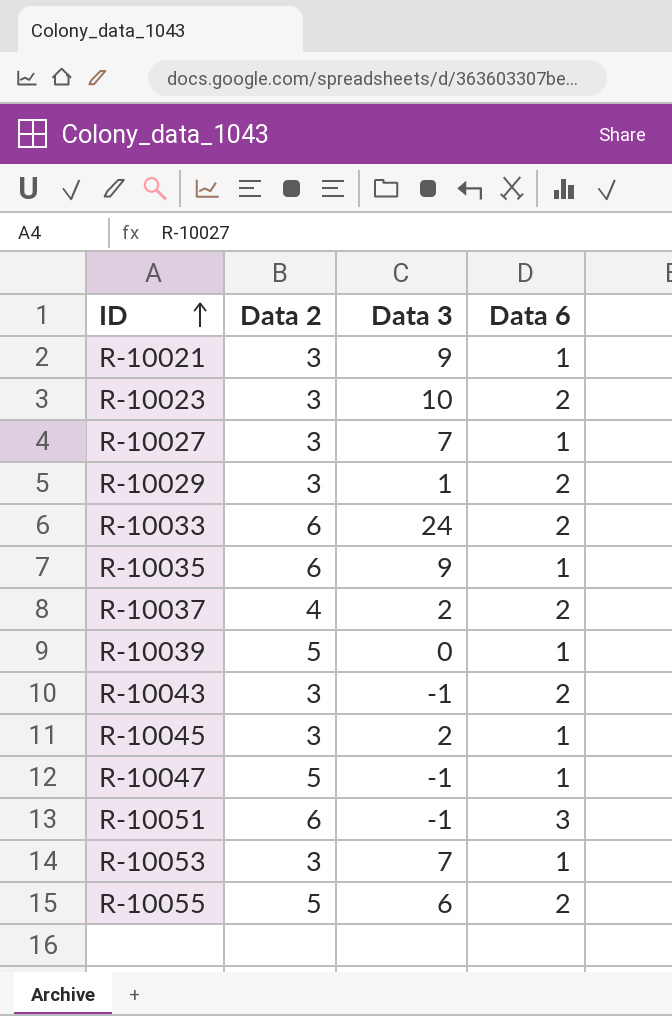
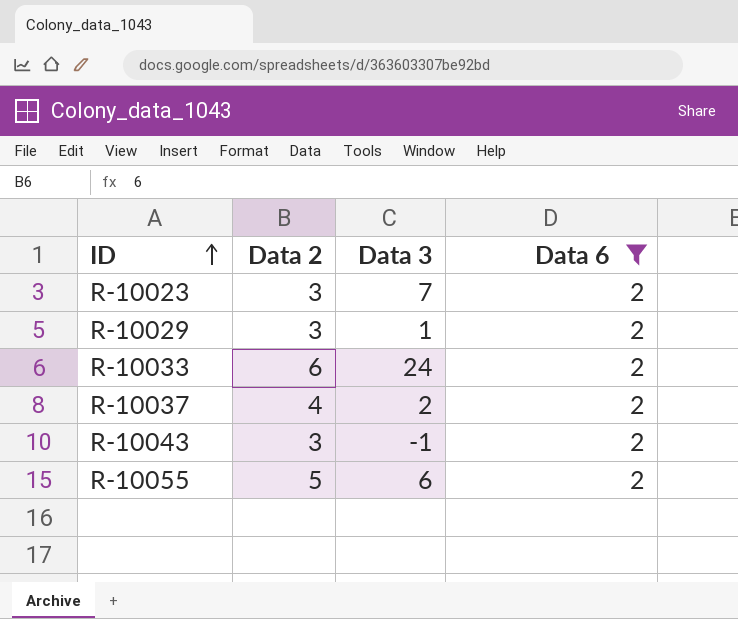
filter: none -> Data 6 = 2
R-10023 | Data 3: 10 -> 7

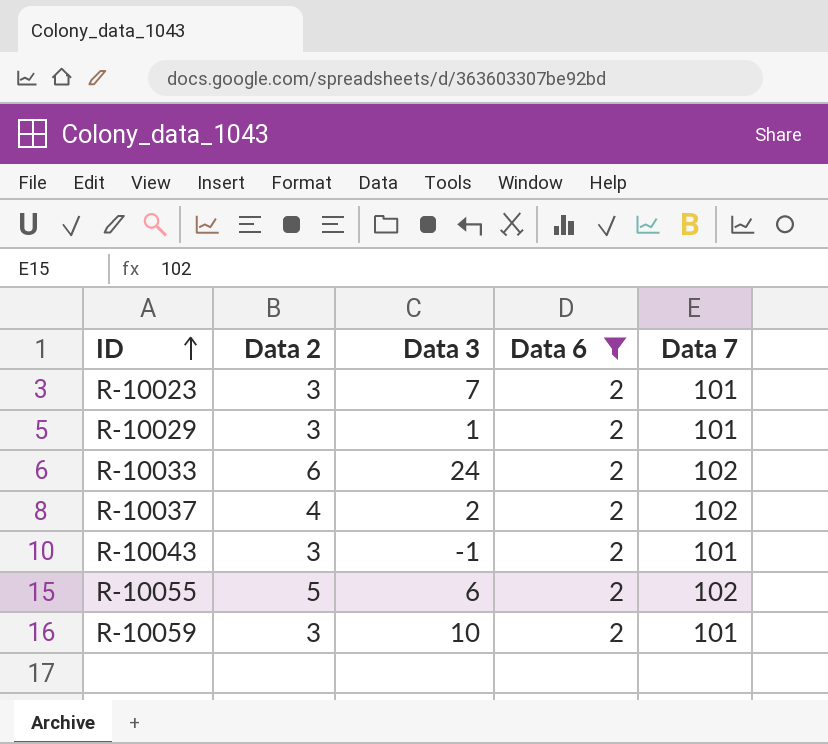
column Data 7 | position: none -> 5
row R-10059: none -> 3 | 10 | 2 | 101

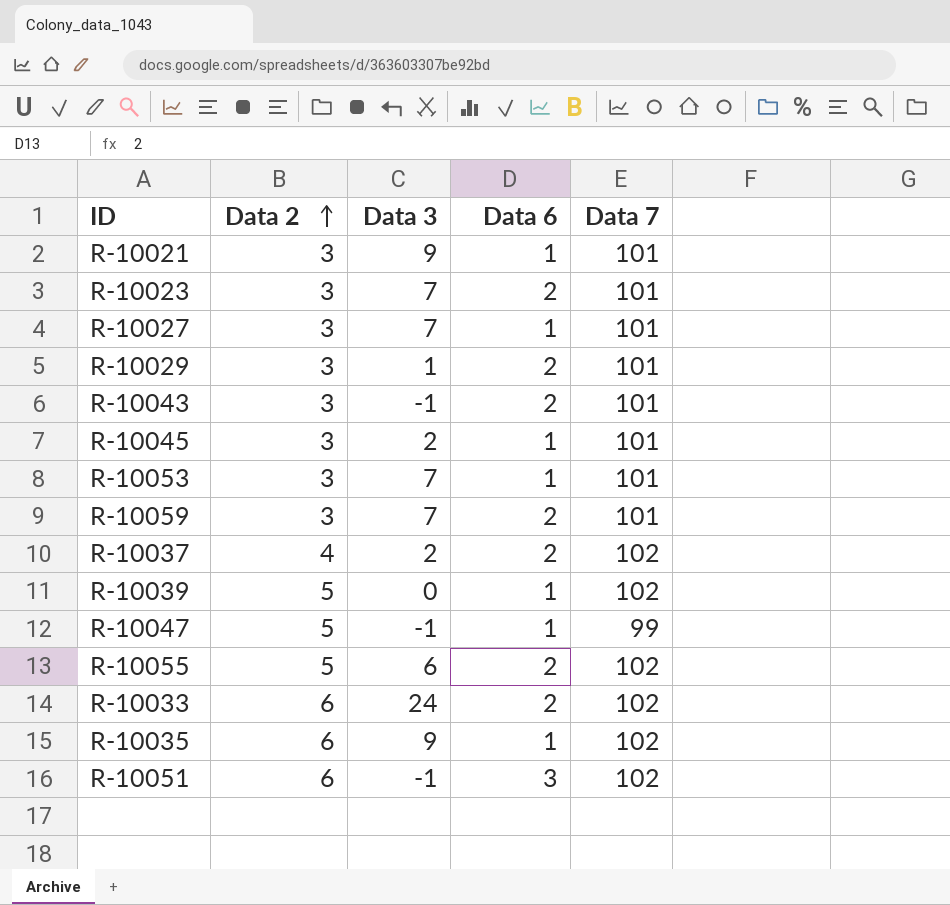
filter: Data 6 = 2 -> none
row order: ID ascending -> Data 2 ascending
R-10059 | Data 3: 10 -> 7

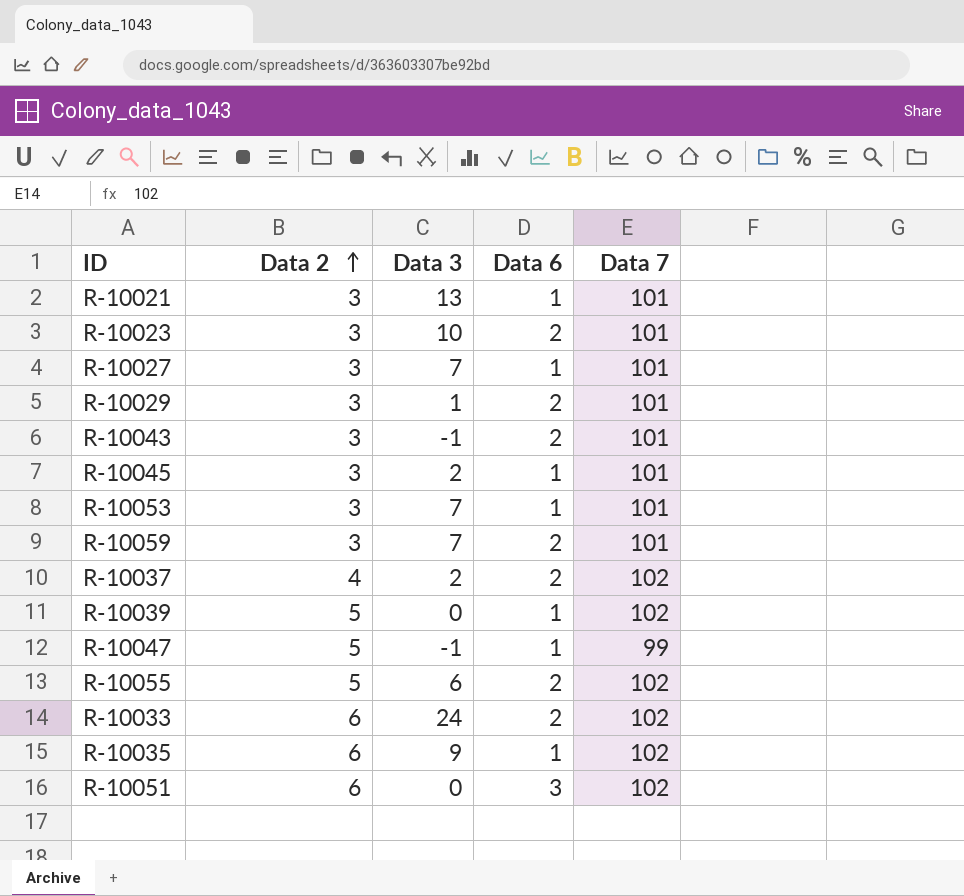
R-10021 | Data 3: 9 -> 13
R-10023 | Data 3: 7 -> 10
R-10051 | Data 3: -1 -> 0

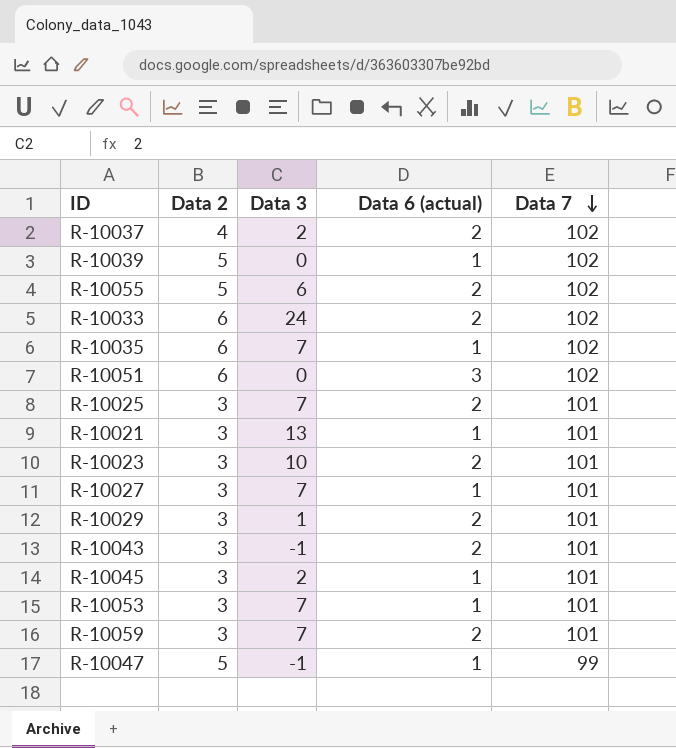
row order: Data 2 ascending -> Data 7 descending
column name: Data 6 -> Data 6 (actual)
R-10035 | Data 3: 9 -> 7
row R-10025: none -> 3 | 7 | 2 | 101

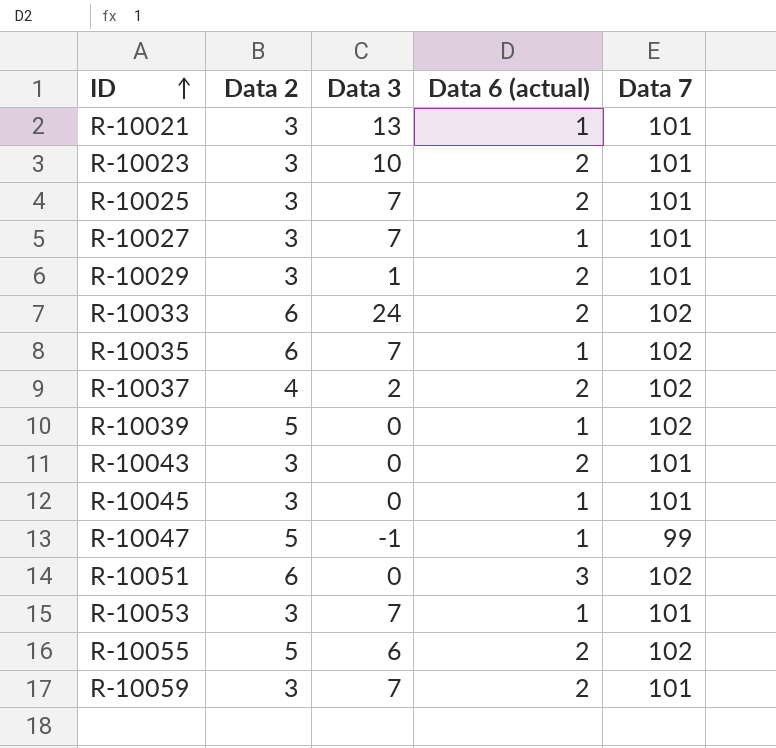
row order: Data 7 descending -> ID ascending
R-10043 | Data 3: -1 -> 0
R-10045 | Data 3: 2 -> 0

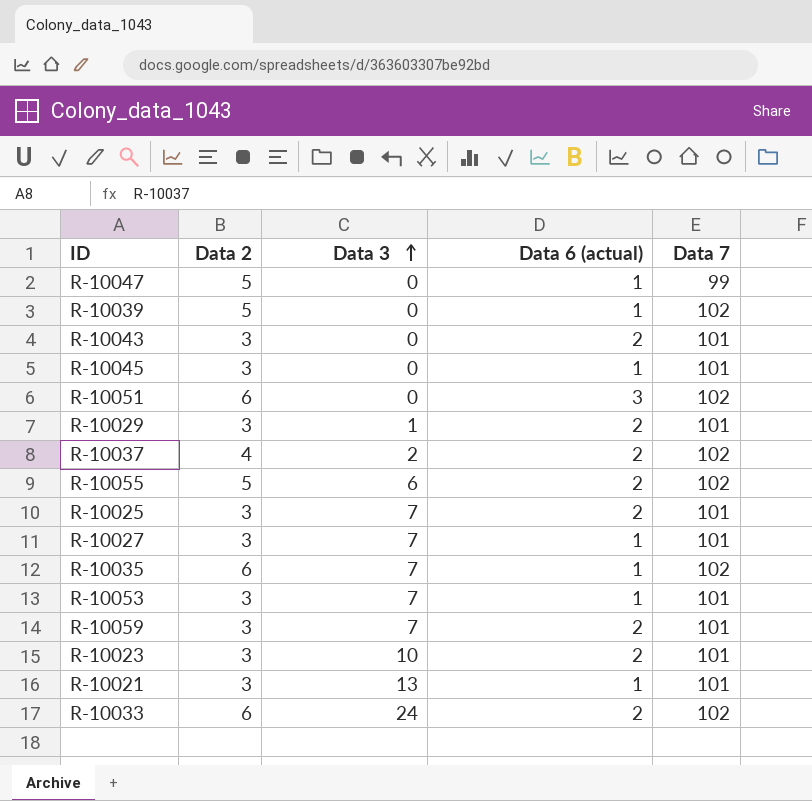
row order: ID ascending -> Data 3 ascending
R-10047 | Data 3: -1 -> 0

